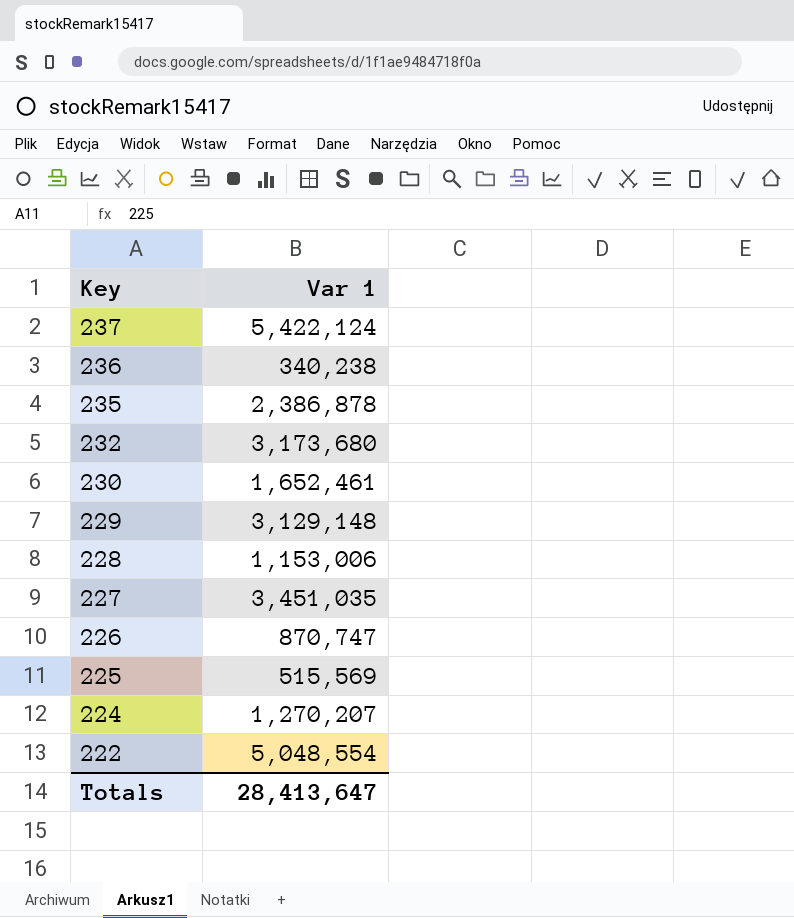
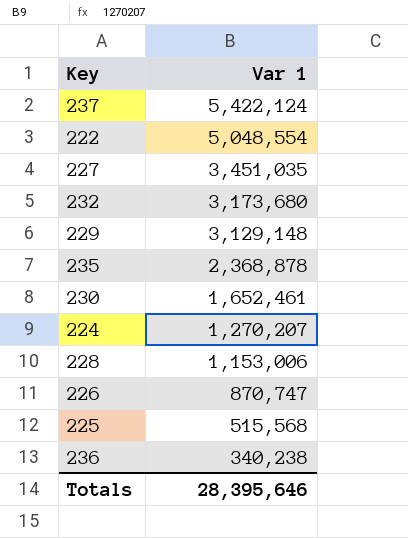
row order: Key descending -> Var 1 descending
235 | Var 1: 2,386,878 -> 2,368,878
225 | Var 1: 515,569 -> 515,568
Totals | Var 1: 28,413,647 -> 28,395,646

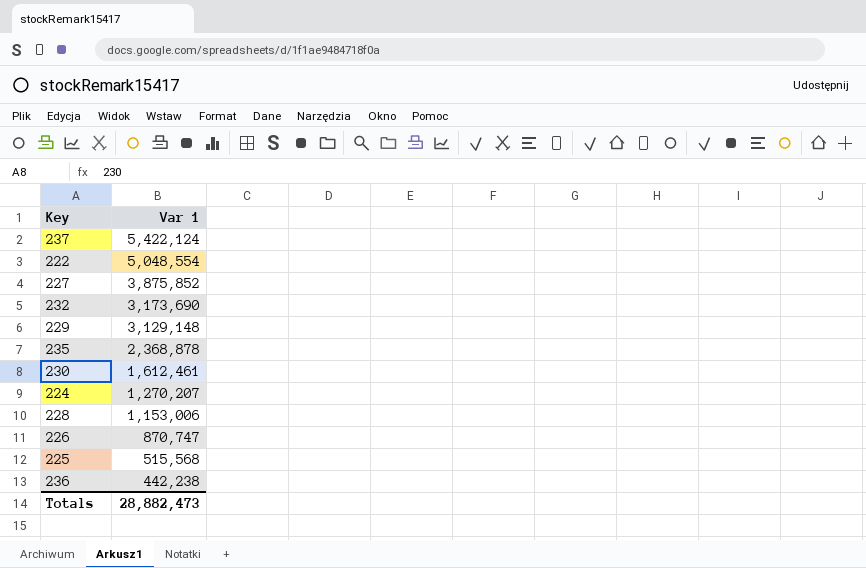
227 | Var 1: 3,451,035 -> 3,875,852
232 | Var 1: 3,173,680 -> 3,173,690
230 | Var 1: 1,652,461 -> 1,612,461
236 | Var 1: 340,238 -> 442,238
Totals | Var 1: 28,395,646 -> 28,882,473

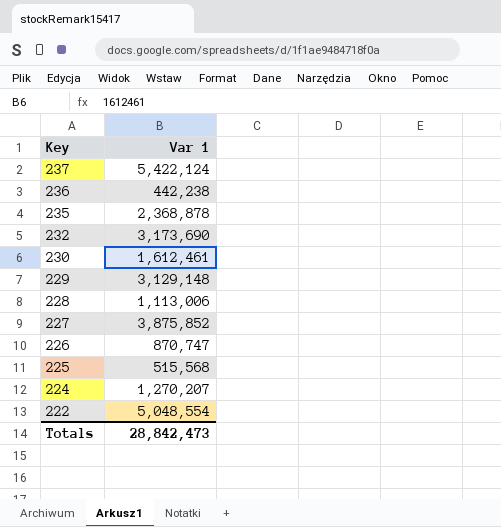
row order: Var 1 descending -> Key descending
228 | Var 1: 1,153,006 -> 1,113,006
Totals | Var 1: 28,882,473 -> 28,842,473

